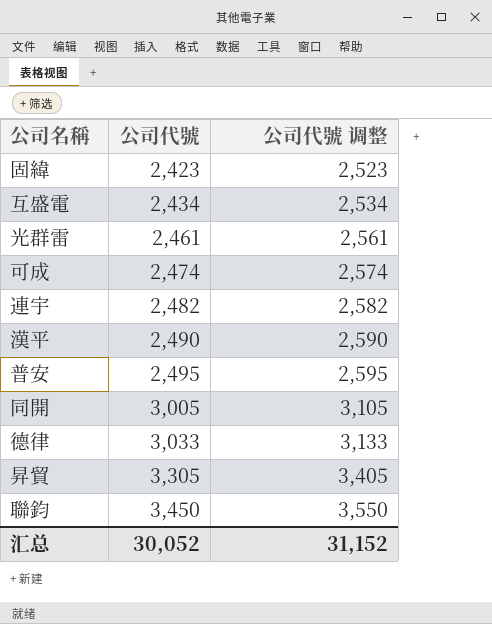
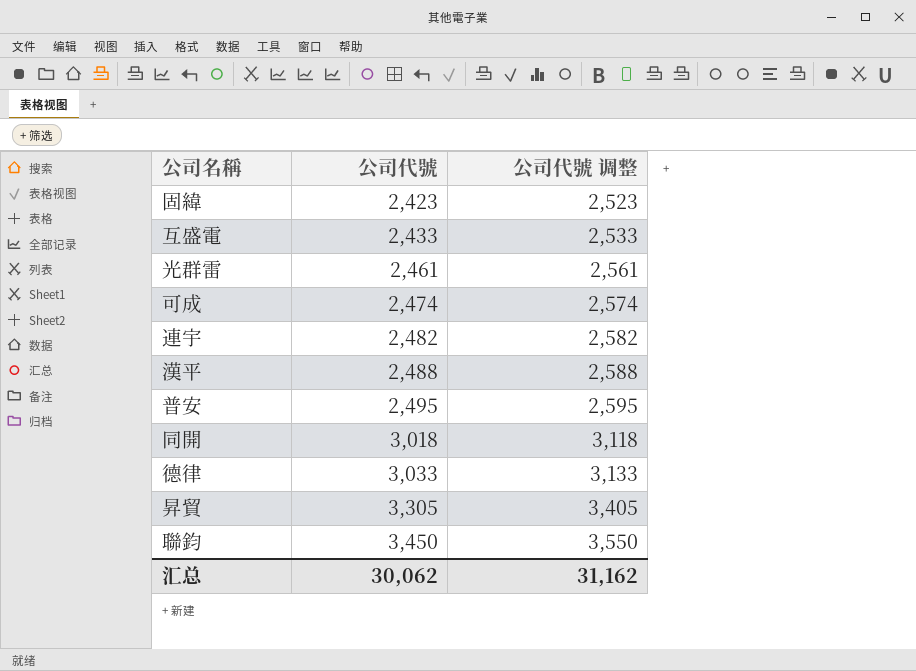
互盛電 | 公司代號: 2,434 -> 2,433
互盛電 | 公司代號 调整: 2,534 -> 2,533
漢平 | 公司代號: 2,490 -> 2,488
漢平 | 公司代號 调整: 2,590 -> 2,588
同開 | 公司代號: 3,005 -> 3,018
同開 | 公司代號 调整: 3,105 -> 3,118
汇总 | 公司代號: 30,052 -> 30,062
汇总 | 公司代號 调整: 31,152 -> 31,162

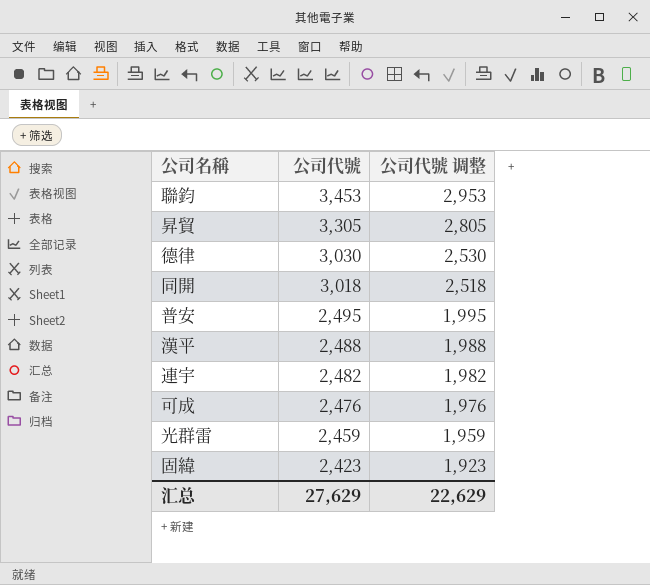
row order: 公司代號 ascending -> 公司代號 descending
column 公司代號 调整 | formula: [公司代號] + 100 -> [公司代號] - 500
row 互盛電: 2,433 | 2,533 -> none
聯鈞 | 公司代號: 3,450 -> 3,453
德律 | 公司代號: 3,033 -> 3,030
可成 | 公司代號: 2,474 -> 2,476
光群雷 | 公司代號: 2,461 -> 2,459
汇总 | 公司代號: 30,062 -> 27,629
汇总 | 公司代號 调整: 31,162 -> 22,629

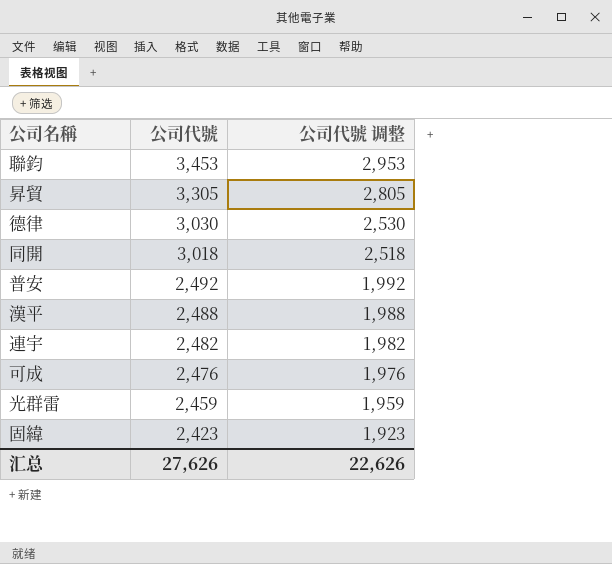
普安 | 公司代號: 2,495 -> 2,492
普安 | 公司代號 调整: 1,995 -> 1,992
汇总 | 公司代號: 27,629 -> 27,626
汇总 | 公司代號 调整: 22,629 -> 22,626

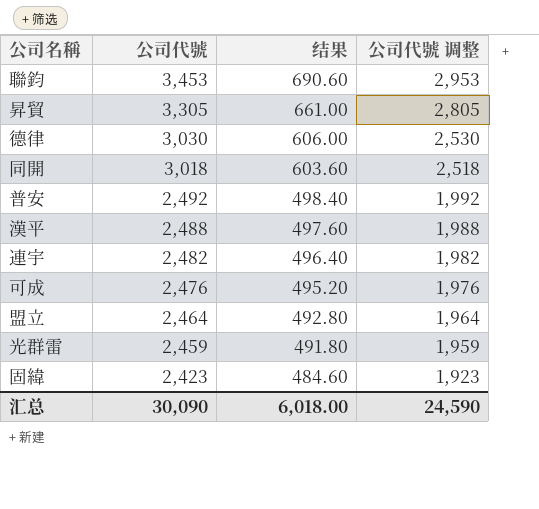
column 结果 | formula: none -> [公司代號] * 0.2
row 盟立: none -> 2,464 | 492.80 | 1,964
汇总 | 公司代號: 27,626 -> 30,090
汇总 | 公司代號 调整: 22,626 -> 24,590

